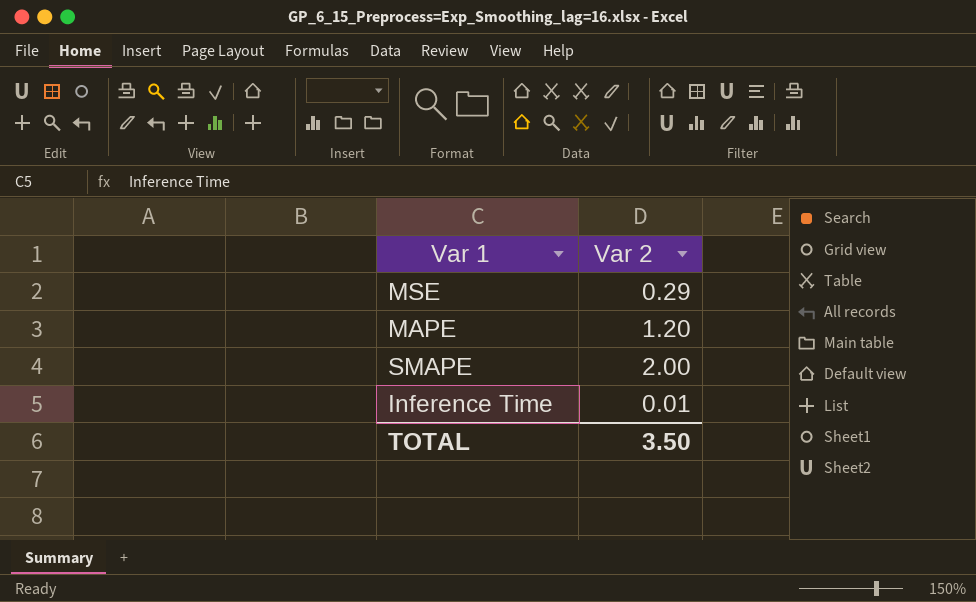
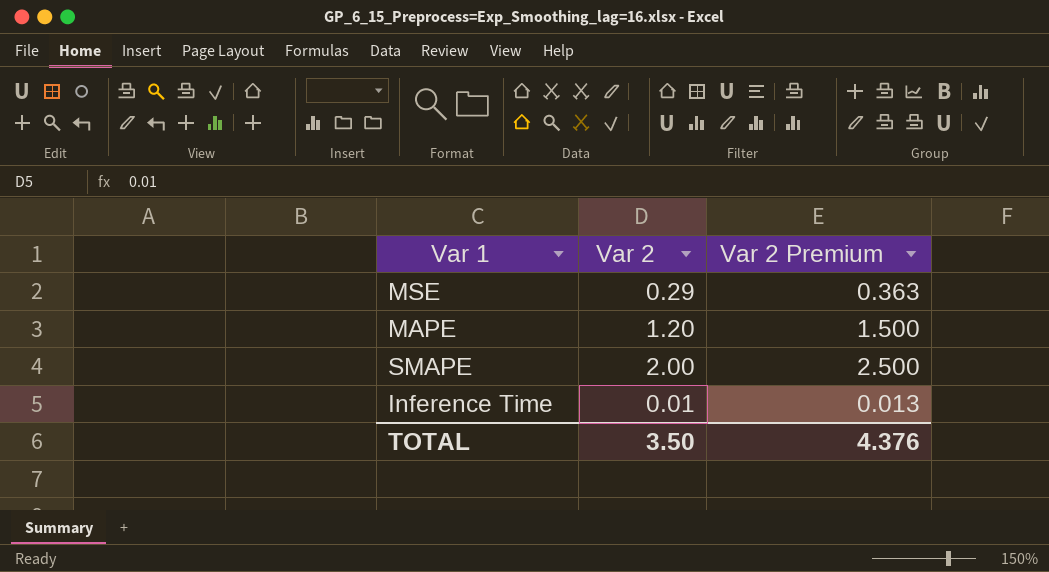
column Var 2 Premium | formula: none -> [Var 2] * 1.25

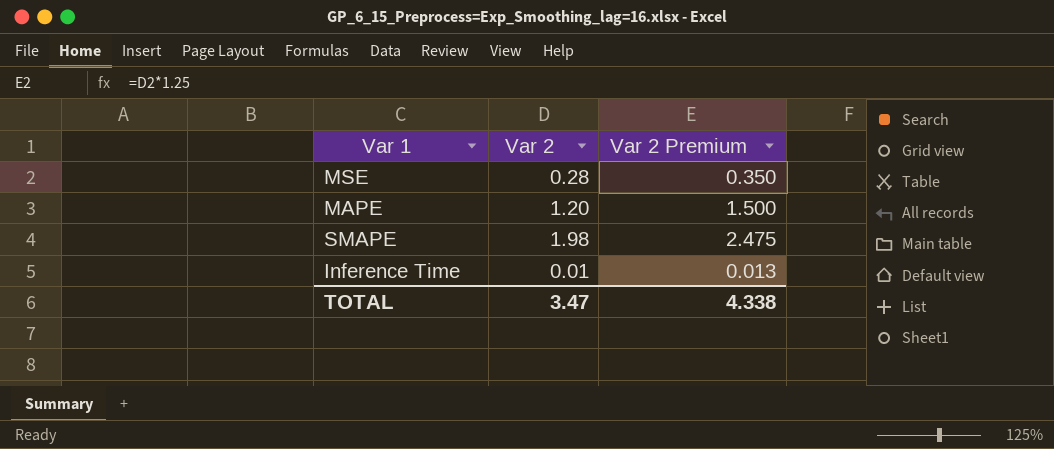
MSE | Var 2: 0.29 -> 0.28
MSE | Var 2 Premium: 0.363 -> 0.350
SMAPE | Var 2: 2.00 -> 1.98
SMAPE | Var 2 Premium: 2.500 -> 2.475
TOTAL | Var 2: 3.50 -> 3.47
TOTAL | Var 2 Premium: 4.376 -> 4.338

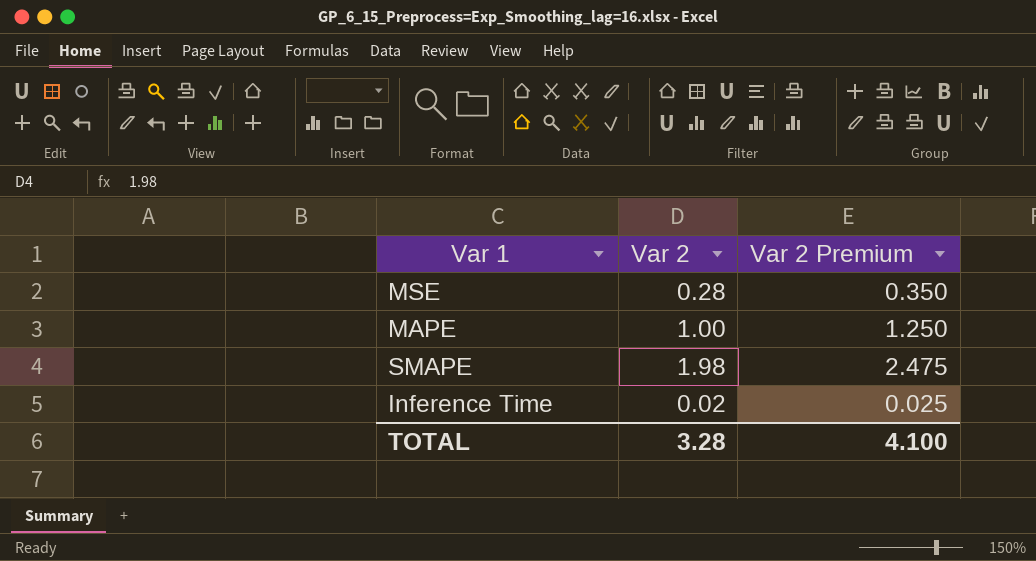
MAPE | Var 2: 1.20 -> 1.00
MAPE | Var 2 Premium: 1.500 -> 1.250
Inference Time | Var 2: 0.01 -> 0.02
Inference Time | Var 2 Premium: 0.013 -> 0.025
TOTAL | Var 2: 3.47 -> 3.28
TOTAL | Var 2 Premium: 4.338 -> 4.100

